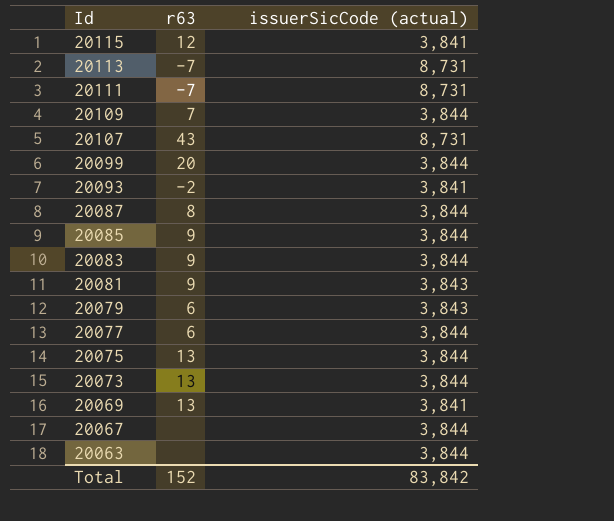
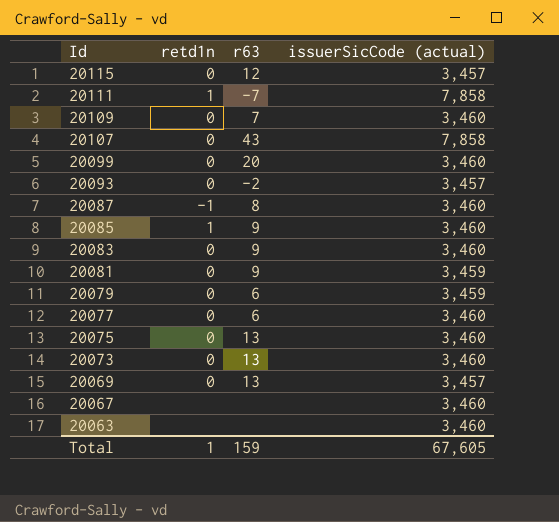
column retd1n | position: none -> 2
row 20113: -7 | 8,731 -> none
20115 | issuerSicCode (actual): 3,841 -> 3,457
20111 | issuerSicCode (actual): 8,731 -> 7,858
20109 | issuerSicCode (actual): 3,844 -> 3,460
20107 | issuerSicCode (actual): 8,731 -> 7,858
20099 | issuerSicCode (actual): 3,844 -> 3,460
20093 | issuerSicCode (actual): 3,841 -> 3,457
20087 | issuerSicCode (actual): 3,844 -> 3,460
20085 | issuerSicCode (actual): 3,844 -> 3,460
20083 | issuerSicCode (actual): 3,844 -> 3,460
20081 | issuerSicCode (actual): 3,843 -> 3,459
20079 | issuerSicCode (actual): 3,843 -> 3,459
20077 | issuerSicCode (actual): 3,844 -> 3,460
20075 | issuerSicCode (actual): 3,844 -> 3,460
20073 | issuerSicCode (actual): 3,844 -> 3,460
20069 | issuerSicCode (actual): 3,841 -> 3,457
20067 | issuerSicCode (actual): 3,844 -> 3,460
20063 | issuerSicCode (actual): 3,844 -> 3,460
Total | r63: 152 -> 159
Total | issuerSicCode (actual): 83,842 -> 67,605

